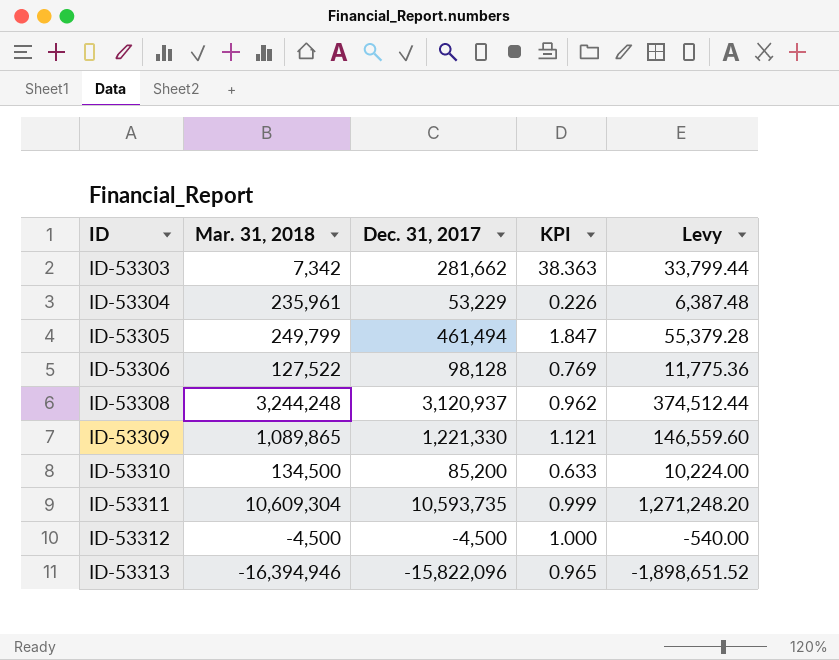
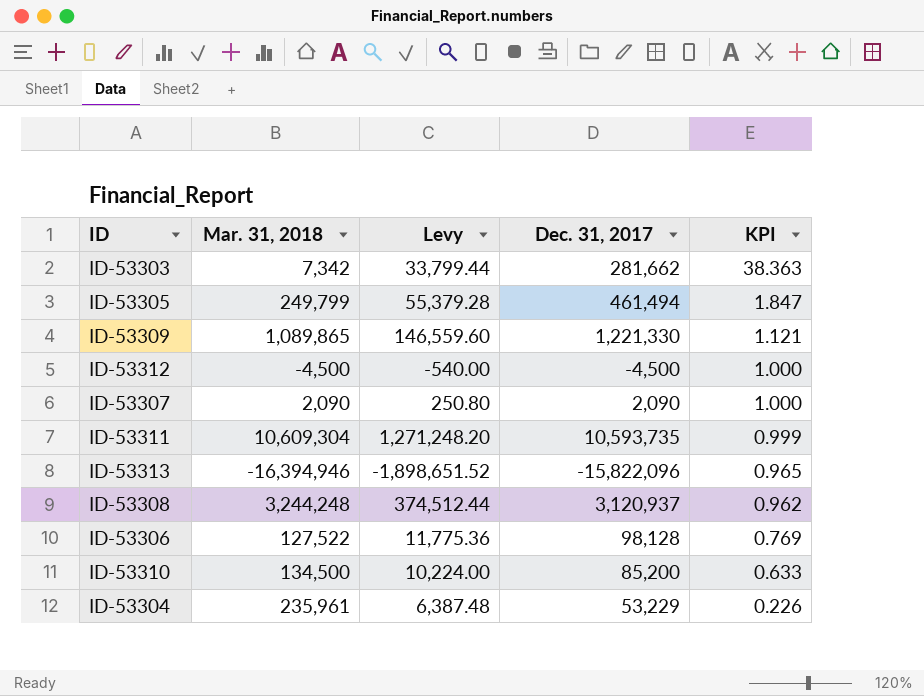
row order: ID ascending -> KPI descending
column Levy | position: 5 -> 3
row ID-53307: none -> 2,090 | 250.80 | 2,090 | 1.000

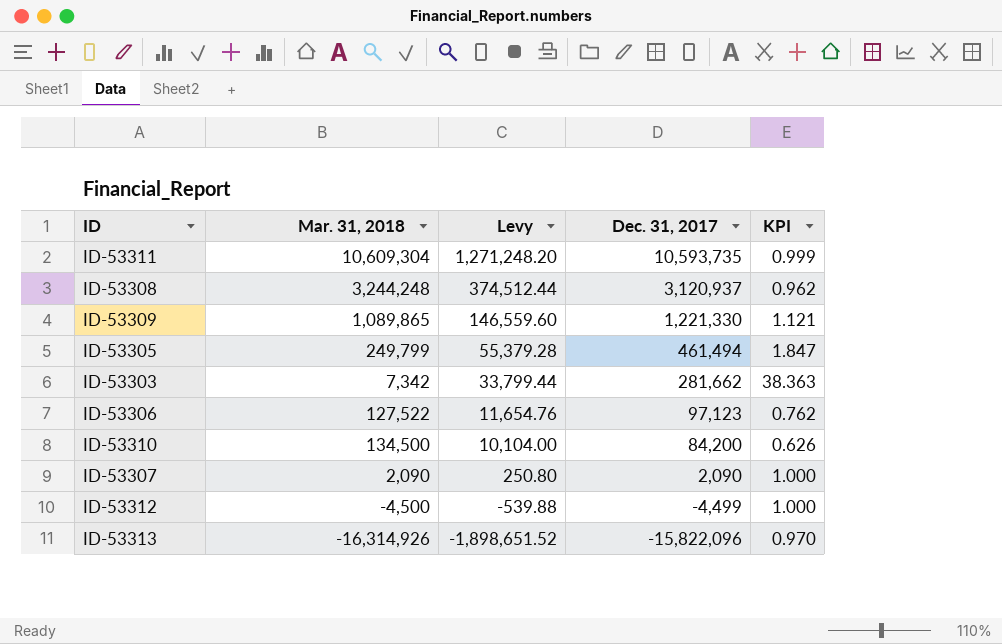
row order: KPI descending -> Levy descending
row ID-53304: 235,961 | 6,387.48 | 53,229 | 0.226 -> none
ID-53306 | Levy: 11,775.36 -> 11,654.76
ID-53306 | Dec. 31, 2017: 98,128 -> 97,123
ID-53306 | KPI: 0.769 -> 0.762
ID-53310 | Levy: 10,224.00 -> 10,104.00
ID-53310 | Dec. 31, 2017: 85,200 -> 84,200
ID-53310 | KPI: 0.633 -> 0.626
ID-53312 | Levy: -540.00 -> -539.88
ID-53312 | Dec. 31, 2017: -4,500 -> -4,499
ID-53313 | Mar. 31, 2018: -16,394,946 -> -16,314,926
ID-53313 | KPI: 0.965 -> 0.970

